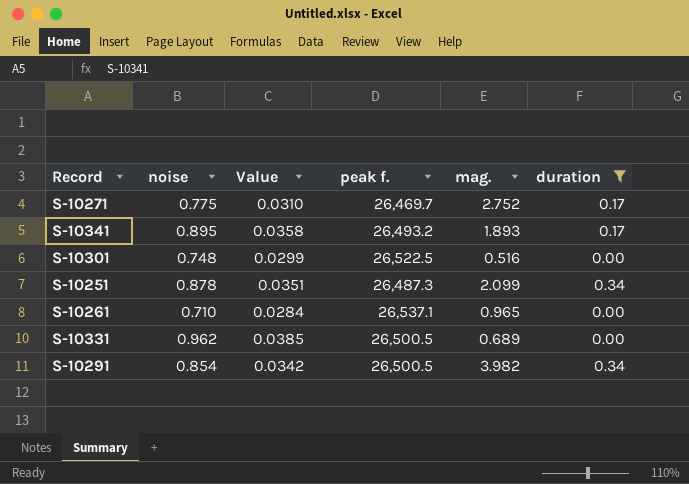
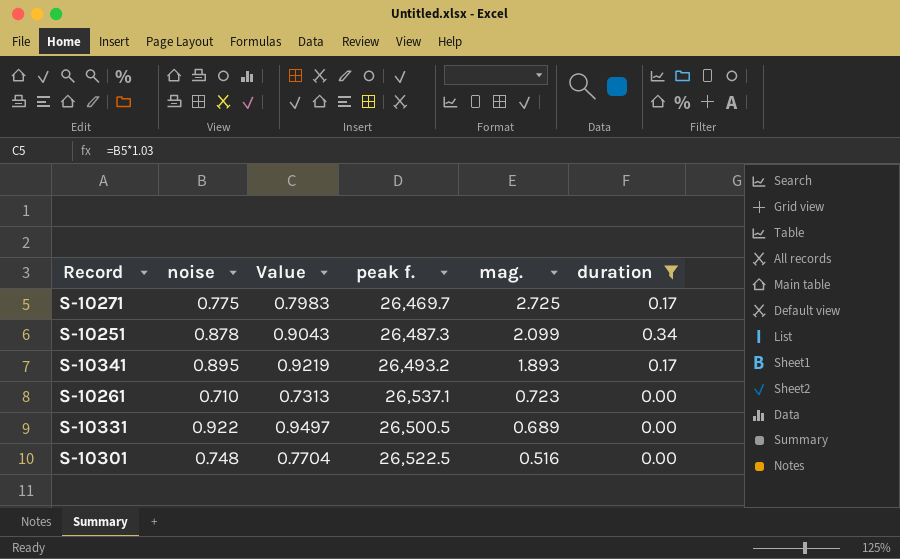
row order: none -> mag. descending
column Value | formula: [noise] * 0.04 -> [noise] * 1.03
row S-10291: 0.854 | 0.0342 | 26,500.5 | 3.982 | 0.34 -> none
S-10271 | mag.: 2.752 -> 2.725
S-10261 | mag.: 0.965 -> 0.723
S-10331 | noise: 0.962 -> 0.922

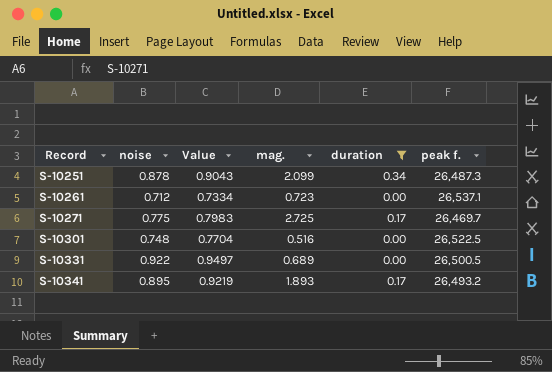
row order: mag. descending -> Record ascending
column peak f. | position: 4 -> 6
S-10261 | noise: 0.710 -> 0.712
S-10261 | Value: 0.7313 -> 0.7334

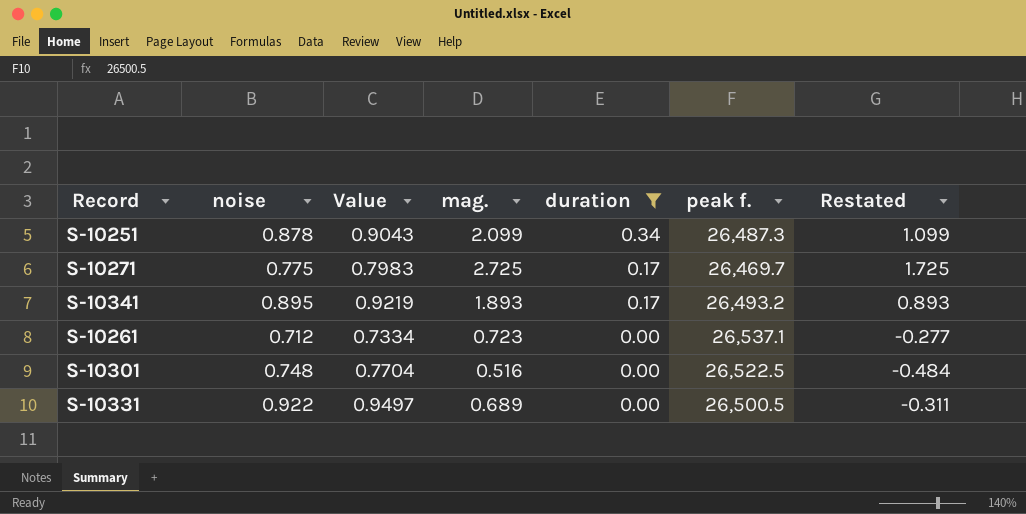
row order: Record ascending -> duration descending
column Restated | formula: none -> [mag.] - 1

